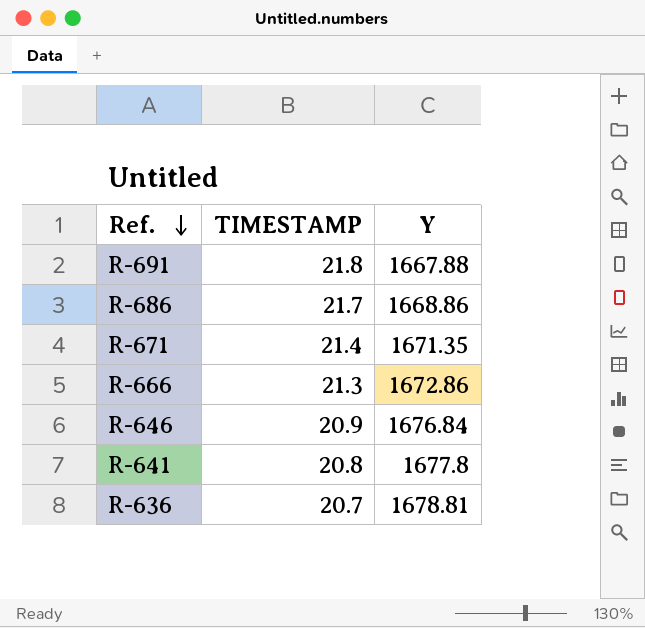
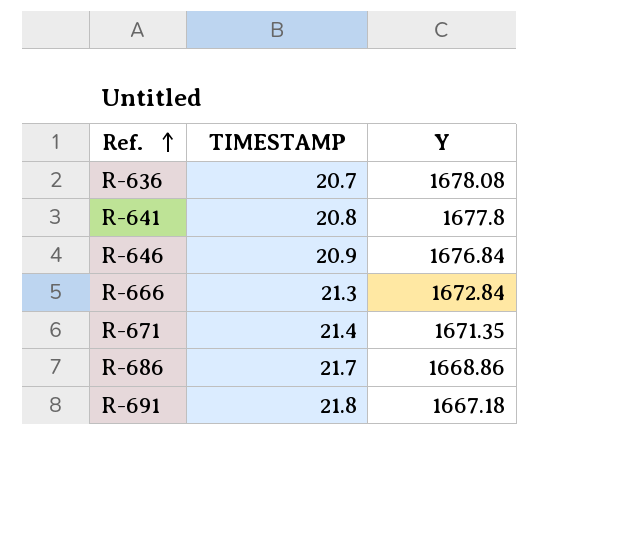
row order: Ref. descending -> Ref. ascending
R-636 | Y: 1678.81 -> 1678.08
R-666 | Y: 1672.86 -> 1672.84
R-691 | Y: 1667.88 -> 1667.18

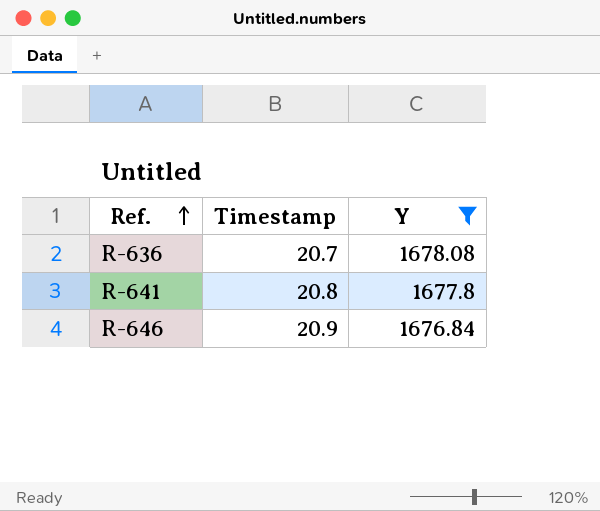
filter: none -> Y >= 1676.84
column name: TIMESTAMP -> Timestamp

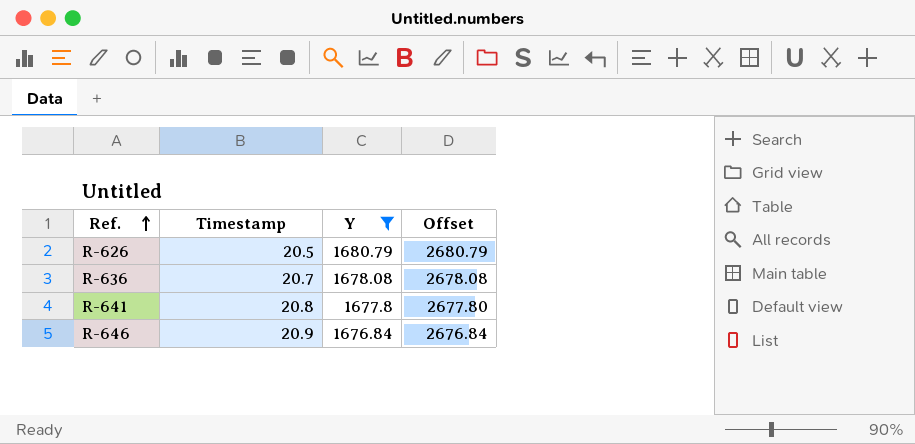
column Offset | formula: none -> [Y] + 1000
row R-626: none -> 20.5 | 1680.79 | 2680.79

